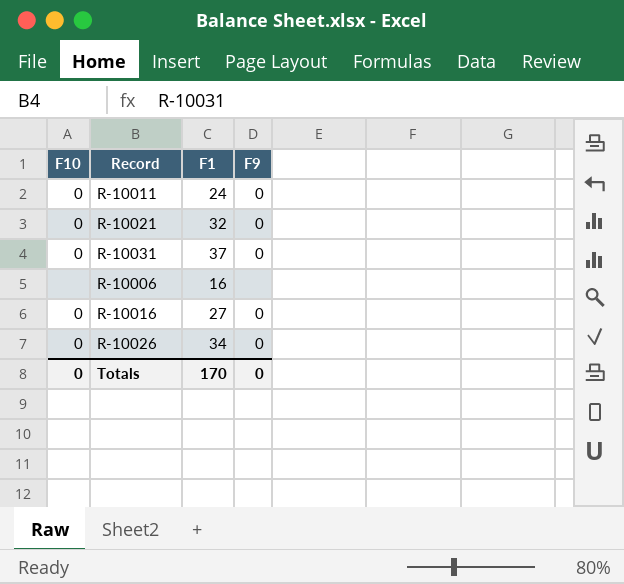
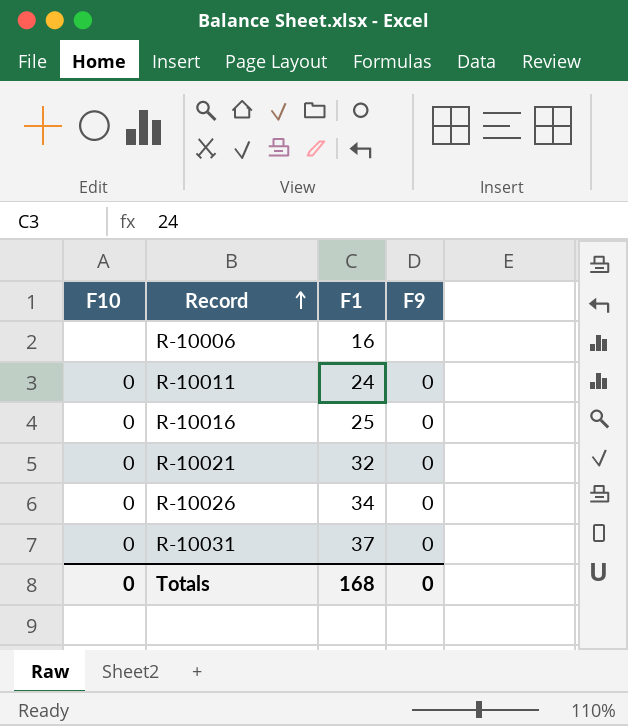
row order: none -> Record ascending
R-10016 | F1: 27 -> 25
Totals | F1: 170 -> 168

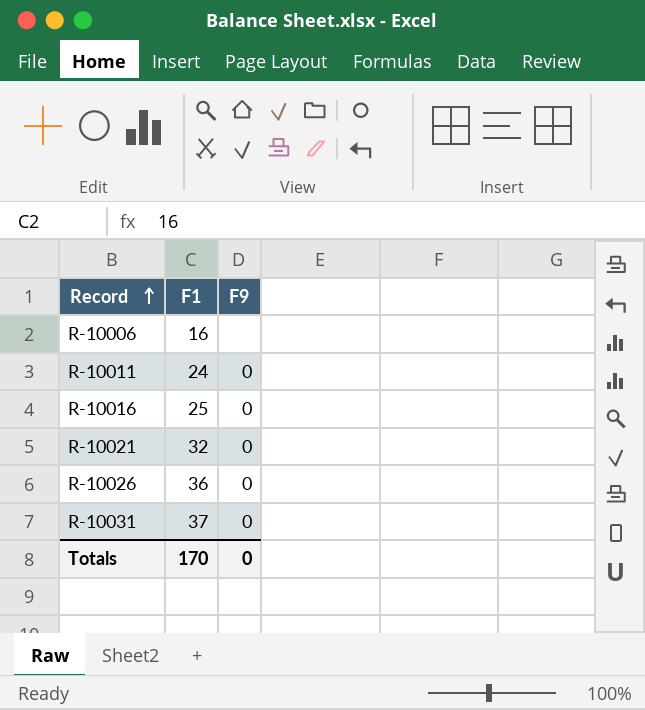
column F10 | position: 1 -> none
R-10026 | F1: 34 -> 36
Totals | F1: 168 -> 170

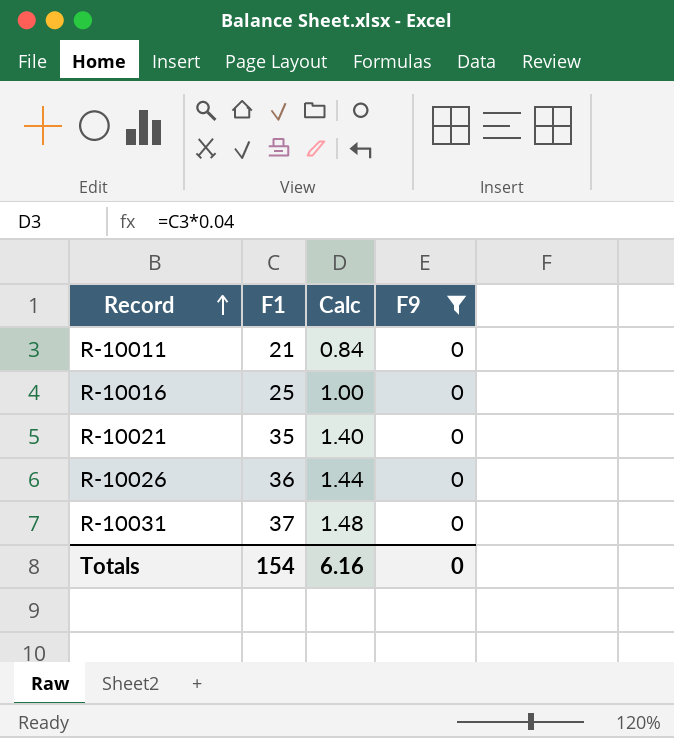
filter: none -> F9 = 0
column Calc | formula: none -> [F1] * 0.04
R-10011 | F1: 24 -> 21
R-10021 | F1: 32 -> 35
Totals | F1: 170 -> 154

